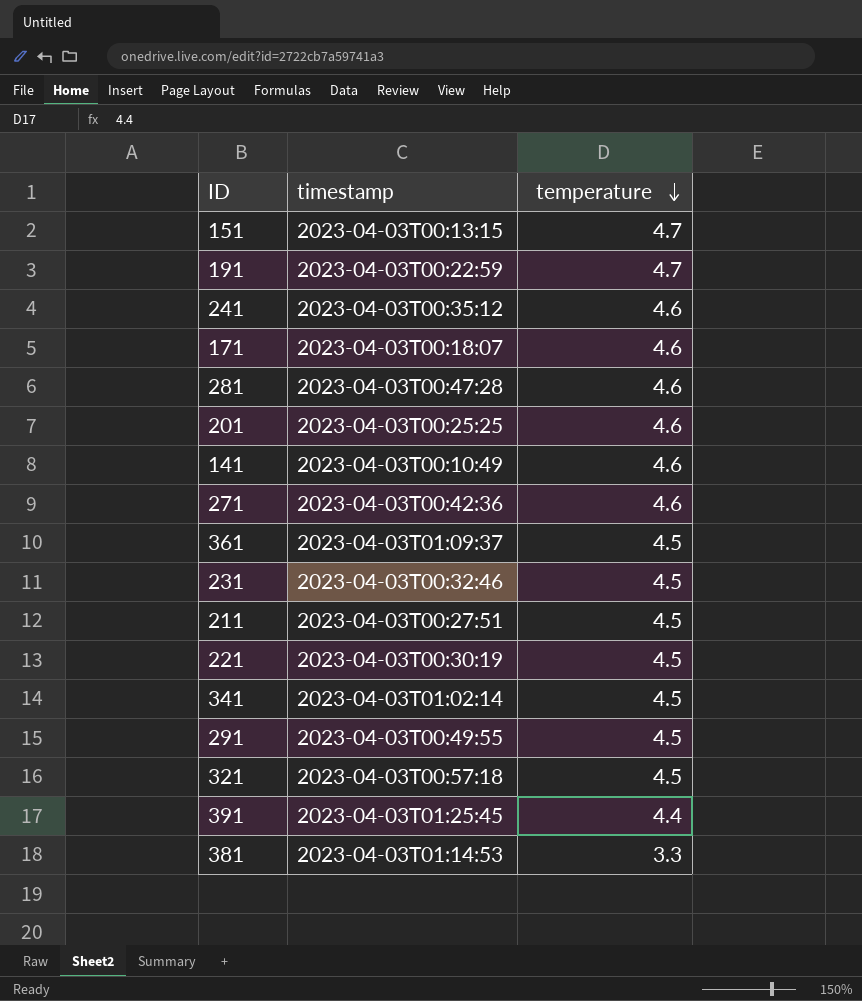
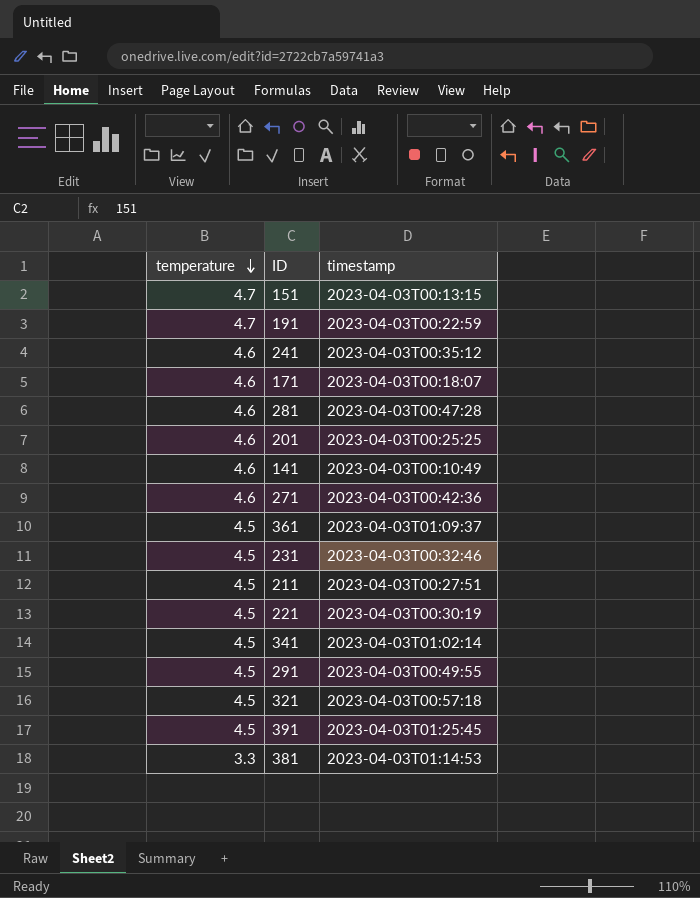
column temperature | position: 3 -> 1
391 | temperature: 4.4 -> 4.5

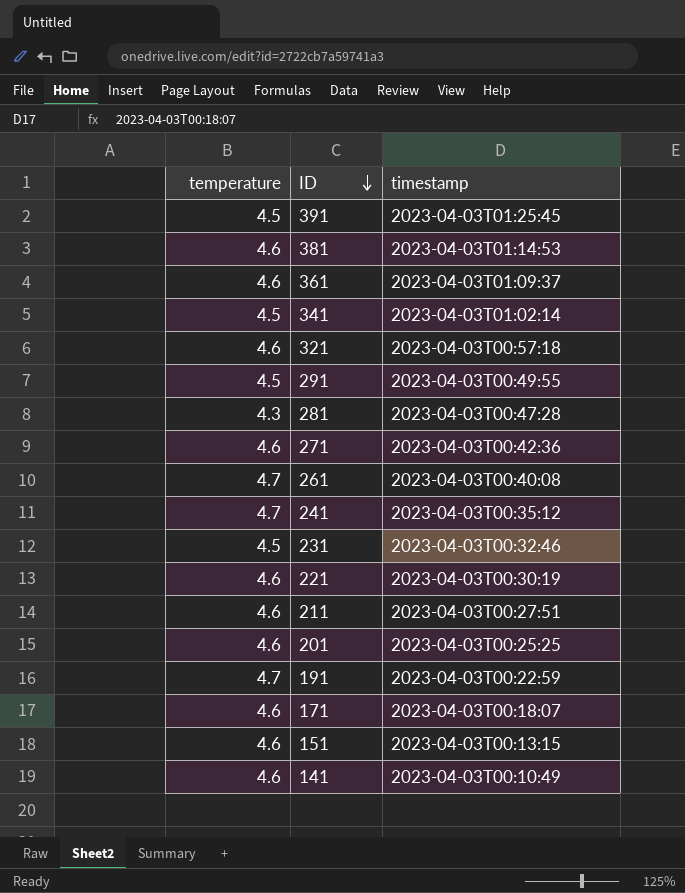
row order: temperature descending -> ID descending
381 | temperature: 3.3 -> 4.6
361 | temperature: 4.5 -> 4.6
321 | temperature: 4.5 -> 4.6
281 | temperature: 4.6 -> 4.3
row 261: none -> 4.7 | 2023-04-03T00:40:08
241 | temperature: 4.6 -> 4.7
221 | temperature: 4.5 -> 4.6
211 | temperature: 4.5 -> 4.6
151 | temperature: 4.7 -> 4.6

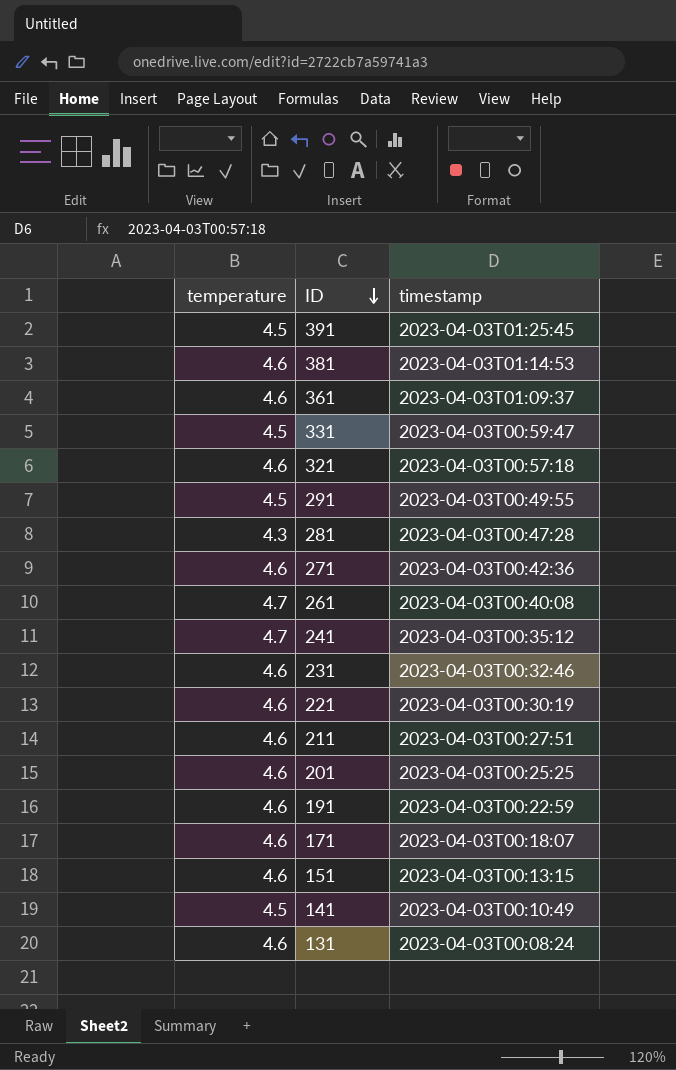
row 341: 4.5 | 2023-04-03T01:02:14 -> none
row 331: none -> 4.5 | 2023-04-03T00:59:47
231 | temperature: 4.5 -> 4.6
191 | temperature: 4.7 -> 4.6
141 | temperature: 4.6 -> 4.5
row 131: none -> 4.6 | 2023-04-03T00:08:24

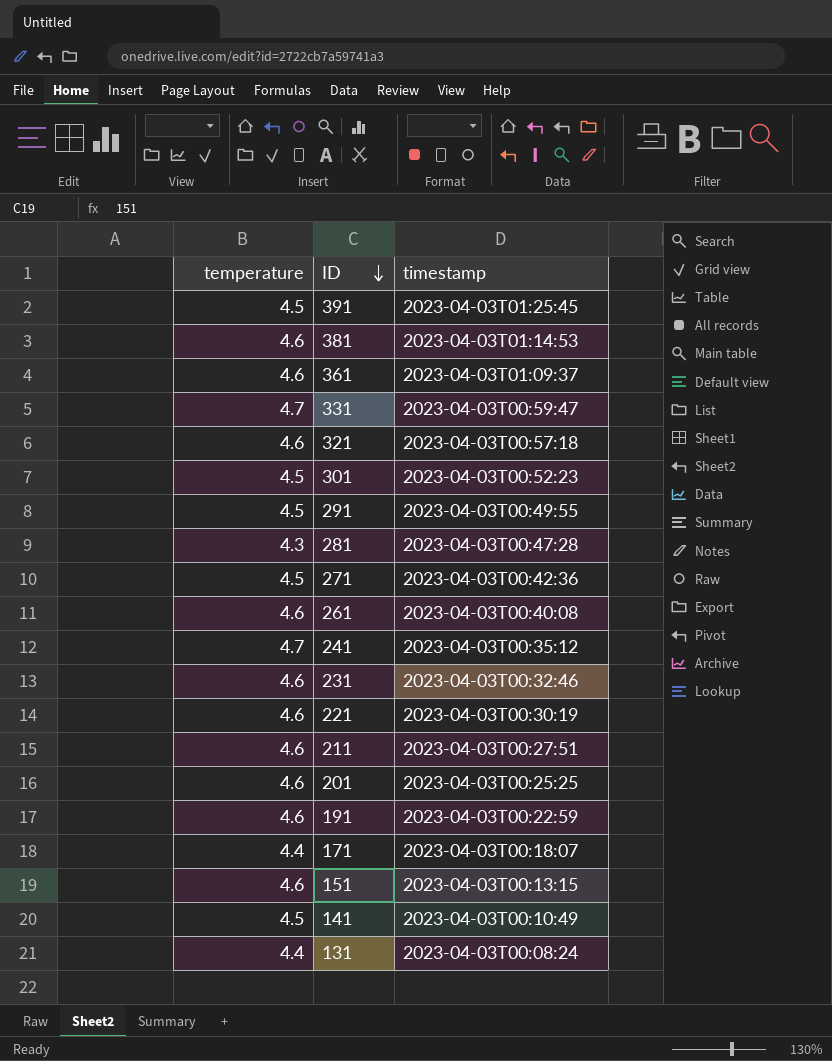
331 | temperature: 4.5 -> 4.7
row 301: none -> 4.5 | 2023-04-03T00:52:23
271 | temperature: 4.6 -> 4.5
261 | temperature: 4.7 -> 4.6
171 | temperature: 4.6 -> 4.4
131 | temperature: 4.6 -> 4.4

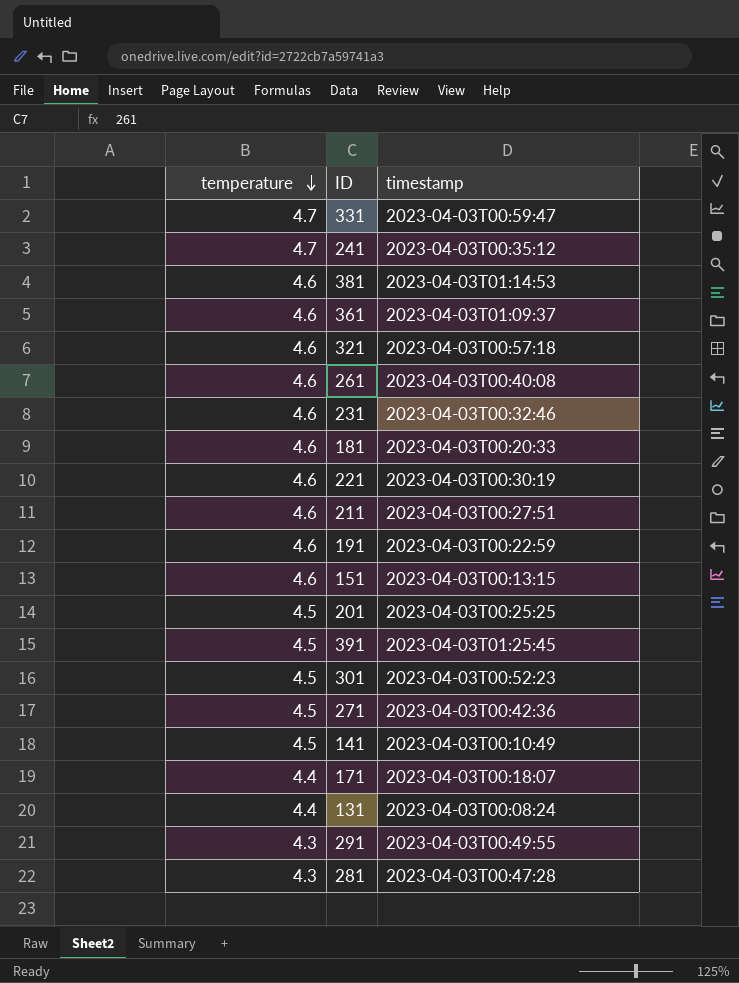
row order: ID descending -> temperature descending
row 181: none -> 4.6 | 2023-04-03T00:20:33
201 | temperature: 4.6 -> 4.5
291 | temperature: 4.5 -> 4.3

